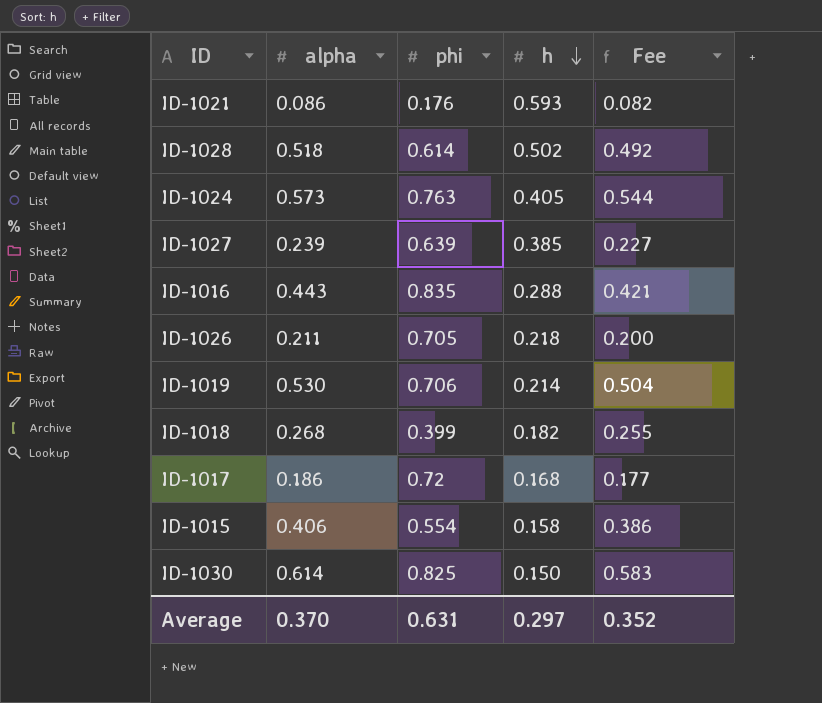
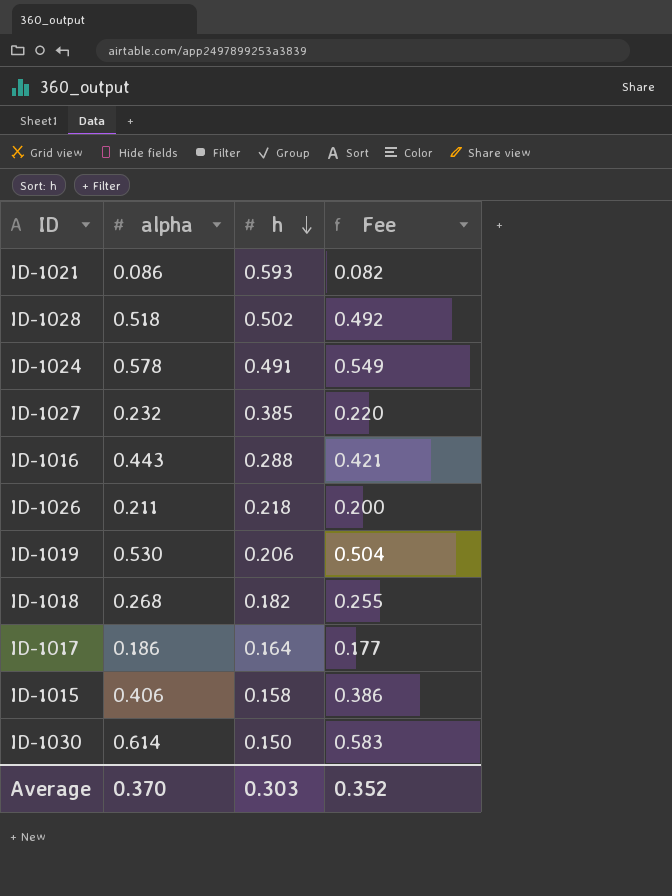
column phi | position: 3 -> none
ID-1024 | alpha: 0.573 -> 0.578
ID-1024 | h: 0.405 -> 0.491
ID-1024 | Fee: 0.544 -> 0.549
ID-1027 | alpha: 0.239 -> 0.232
ID-1027 | Fee: 0.227 -> 0.220
ID-1019 | h: 0.214 -> 0.206
ID-1017 | h: 0.168 -> 0.164
Average | h: 0.297 -> 0.303

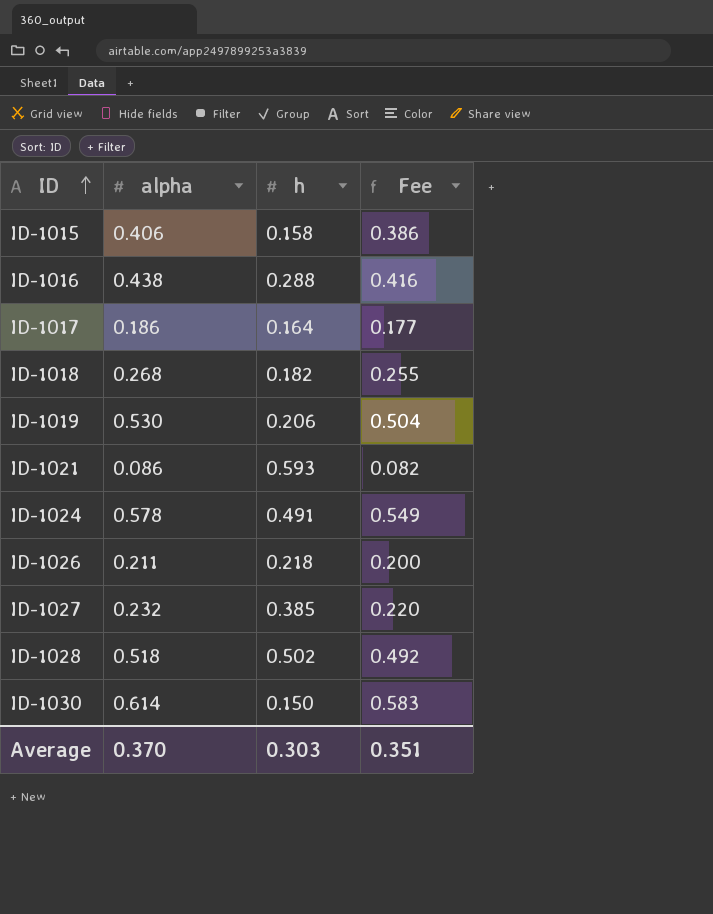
row order: h descending -> ID ascending
ID-1016 | alpha: 0.443 -> 0.438
ID-1016 | Fee: 0.421 -> 0.416
Average | Fee: 0.352 -> 0.351

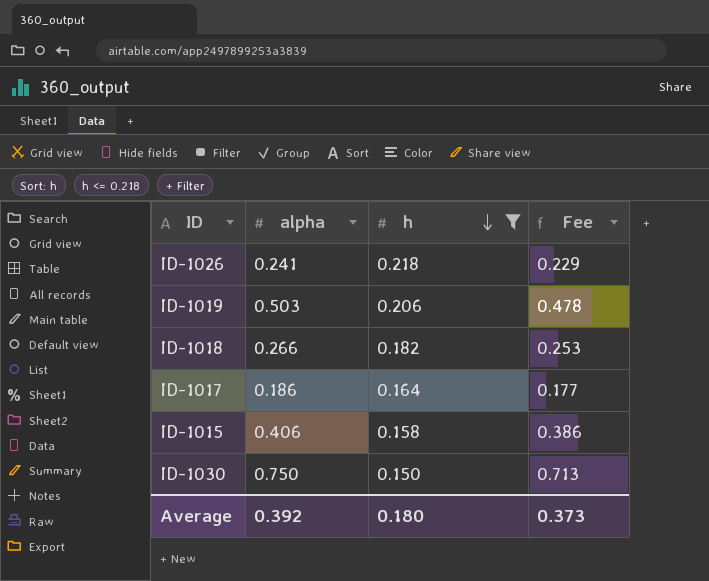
filter: none -> h <= 0.218
row order: ID ascending -> h descending
ID-1026 | alpha: 0.211 -> 0.241
ID-1026 | Fee: 0.200 -> 0.229
ID-1019 | alpha: 0.530 -> 0.503
ID-1019 | Fee: 0.504 -> 0.478
ID-1018 | alpha: 0.268 -> 0.266
ID-1018 | Fee: 0.255 -> 0.253
ID-1030 | alpha: 0.614 -> 0.750
ID-1030 | Fee: 0.583 -> 0.713
Average | alpha: 0.370 -> 0.392
Average | h: 0.303 -> 0.180
Average | Fee: 0.351 -> 0.373

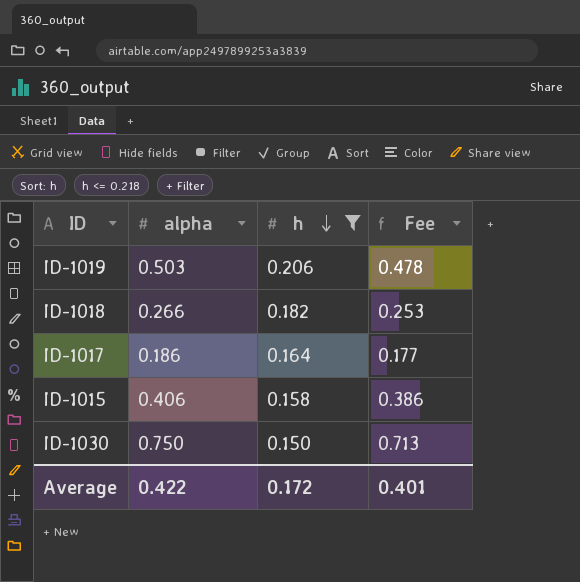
row ID-1026: 0.241 | 0.218 | 0.229 -> none
Average | alpha: 0.392 -> 0.422
Average | h: 0.180 -> 0.172
Average | Fee: 0.373 -> 0.401

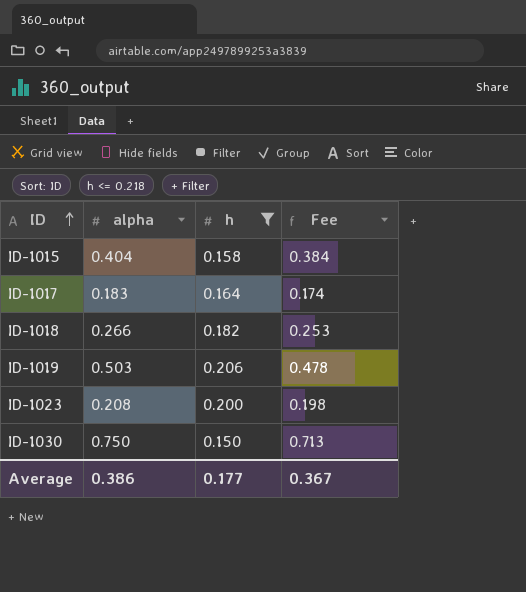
row order: h descending -> ID ascending
ID-1015 | alpha: 0.406 -> 0.404
ID-1015 | Fee: 0.386 -> 0.384
ID-1017 | alpha: 0.186 -> 0.183
ID-1017 | Fee: 0.177 -> 0.174
row ID-1023: none -> 0.208 | 0.200 | 0.198
Average | alpha: 0.422 -> 0.386
Average | h: 0.172 -> 0.177
Average | Fee: 0.401 -> 0.367

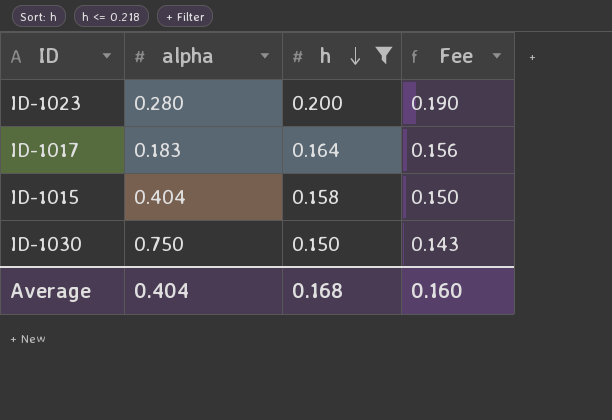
row order: ID ascending -> h descending
column Fee | formula: [alpha] * 0.95 -> [h] * 0.95
row ID-1018: 0.266 | 0.182 | 0.253 -> none
row ID-1019: 0.503 | 0.206 | 0.478 -> none
ID-1023 | alpha: 0.208 -> 0.280
Average | alpha: 0.386 -> 0.404
Average | h: 0.177 -> 0.168
Average | Fee: 0.367 -> 0.160

